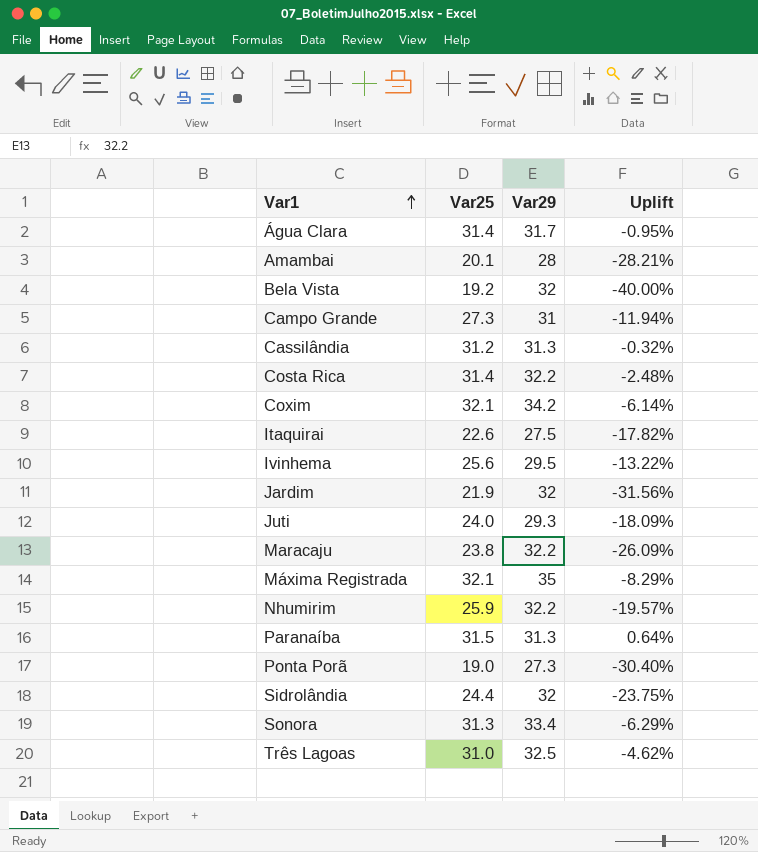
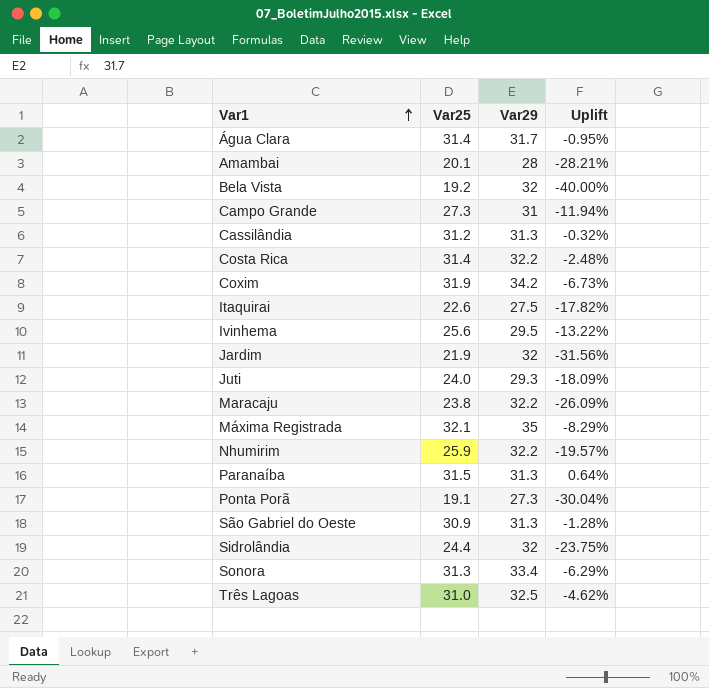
Coxim | Var25: 32.1 -> 31.9
Coxim | Uplift: -6.14% -> -6.73%
Ponta Porã | Var25: 19.0 -> 19.1
Ponta Porã | Uplift: -30.40% -> -30.04%
row São Gabriel do Oeste: none -> 30.9 | 31.3 | -1.28%

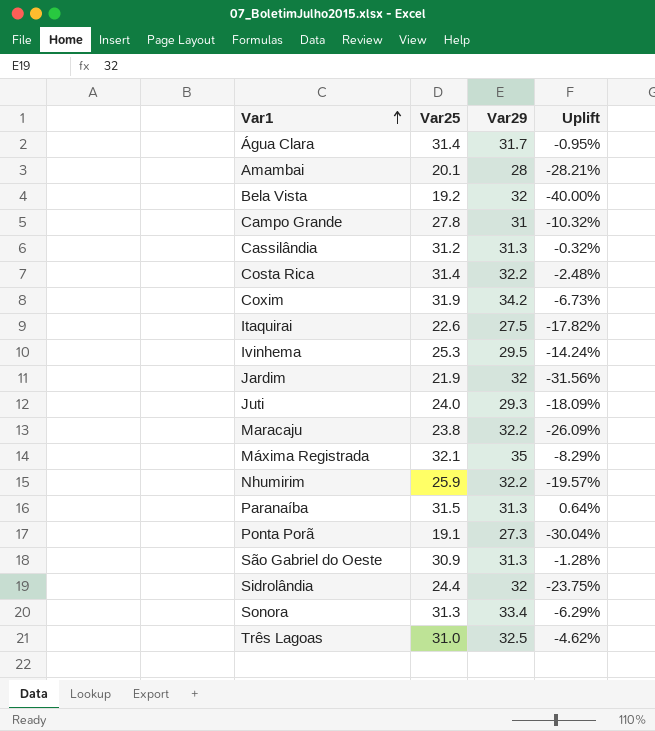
Campo Grande | Var25: 27.3 -> 27.8
Campo Grande | Uplift: -11.94% -> -10.32%
Ivinhema | Var25: 25.6 -> 25.3
Ivinhema | Uplift: -13.22% -> -14.24%

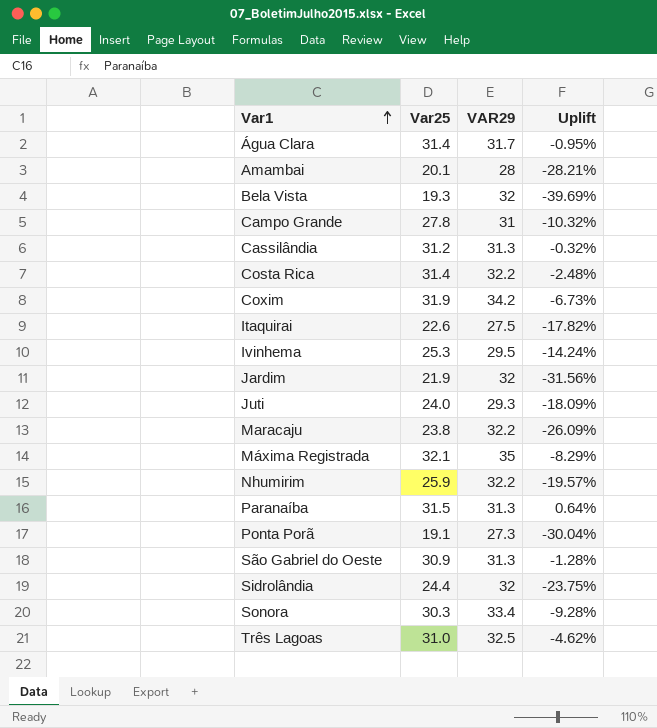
column name: Var29 -> VAR29
Bela Vista | Var25: 19.2 -> 19.3
Bela Vista | Uplift: -40.00% -> -39.69%
Sonora | Var25: 31.3 -> 30.3
Sonora | Uplift: -6.29% -> -9.28%

